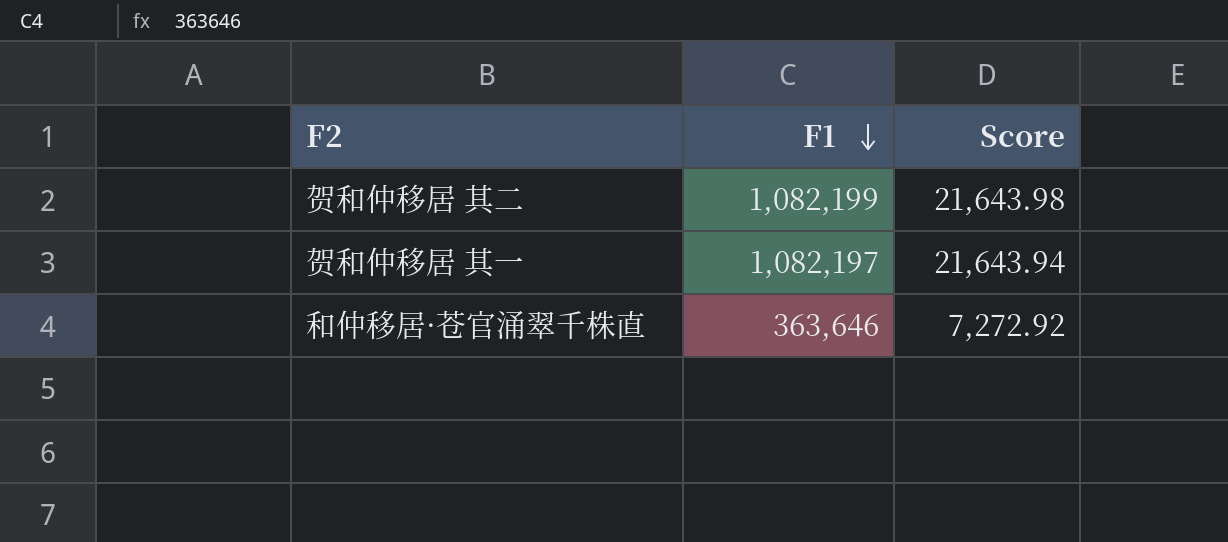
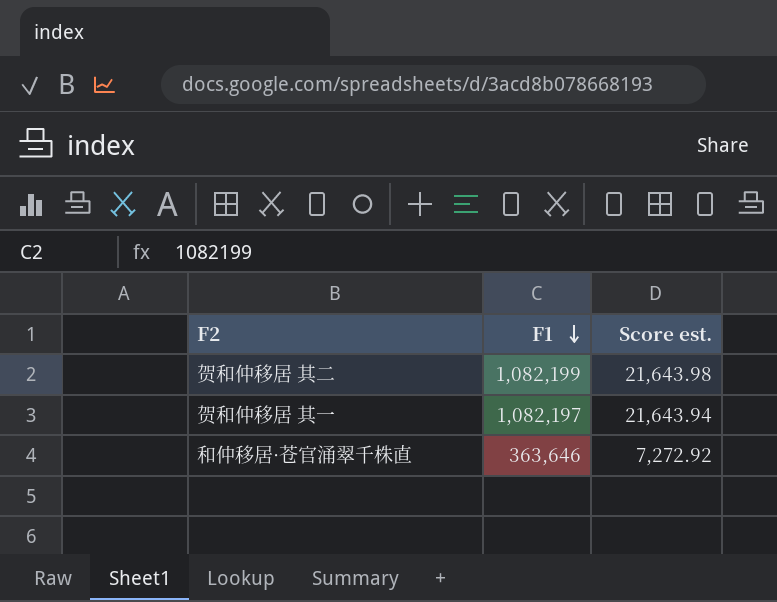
column name: Score -> Score est.

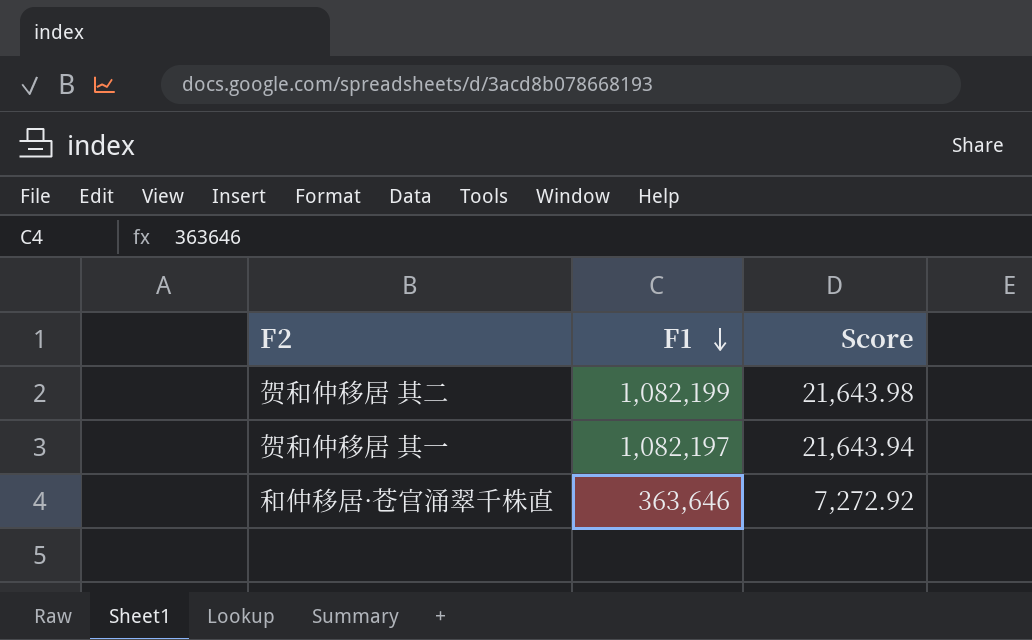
column name: Score est. -> Score

